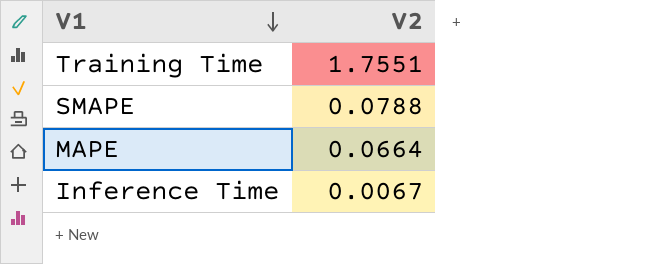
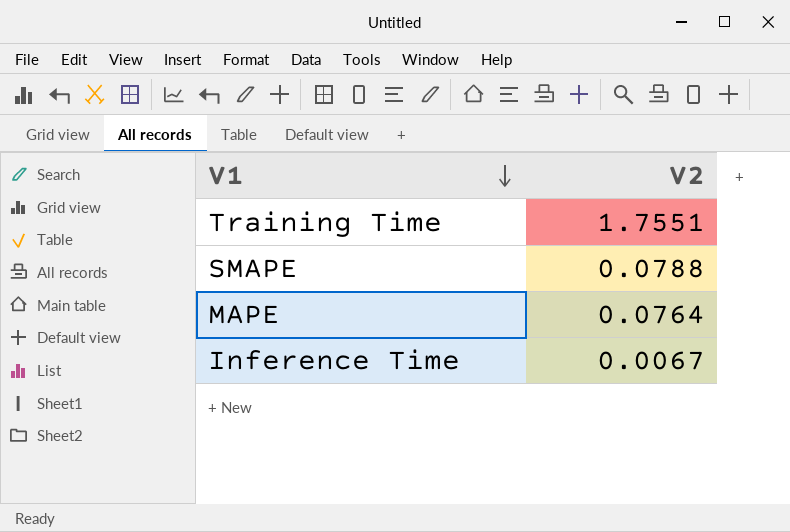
MAPE | V2: 0.0664 -> 0.0764

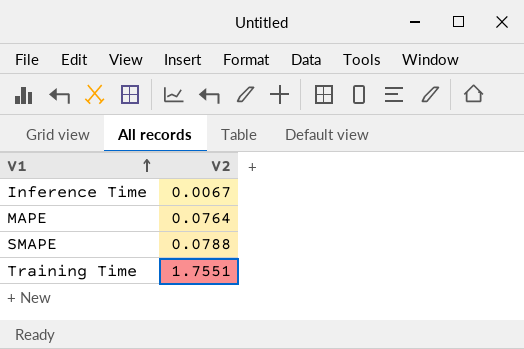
row order: V1 descending -> V1 ascending

